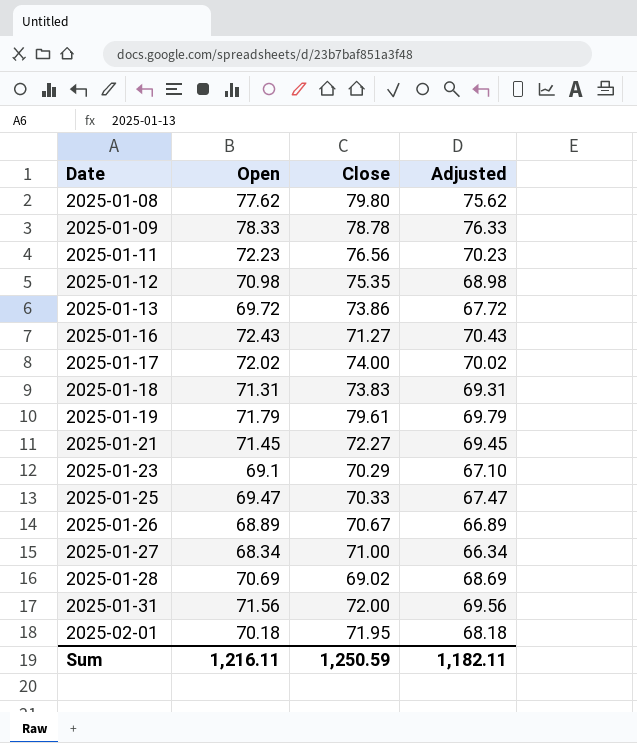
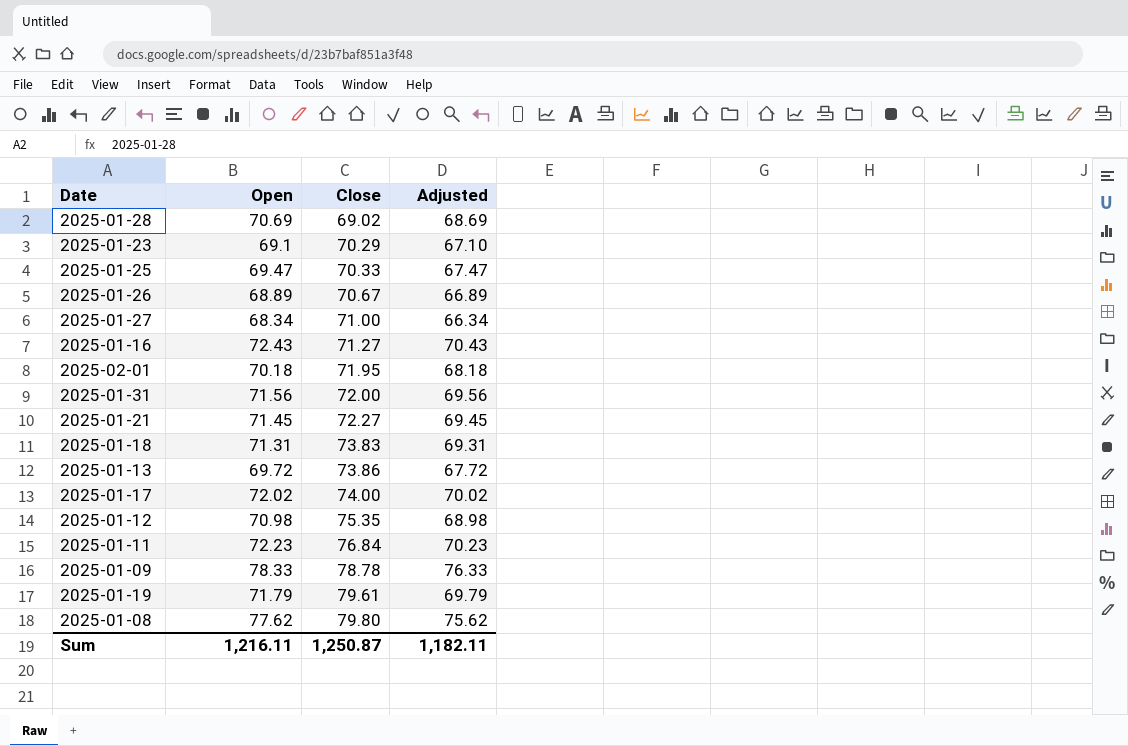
row order: Date ascending -> Close ascending
2025-01-11 | Close: 76.56 -> 76.84
Sum | Close: 1,250.59 -> 1,250.87

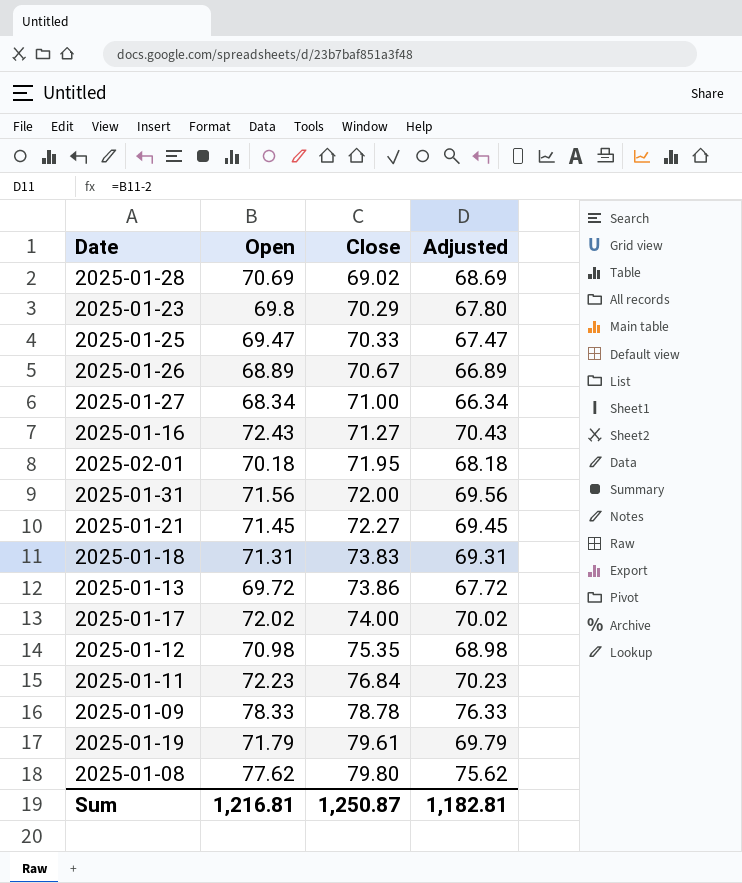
2025-01-23 | Open: 69.1 -> 69.8
2025-01-23 | Adjusted: 67.10 -> 67.80
Sum | Open: 1,216.11 -> 1,216.81
Sum | Adjusted: 1,182.11 -> 1,182.81

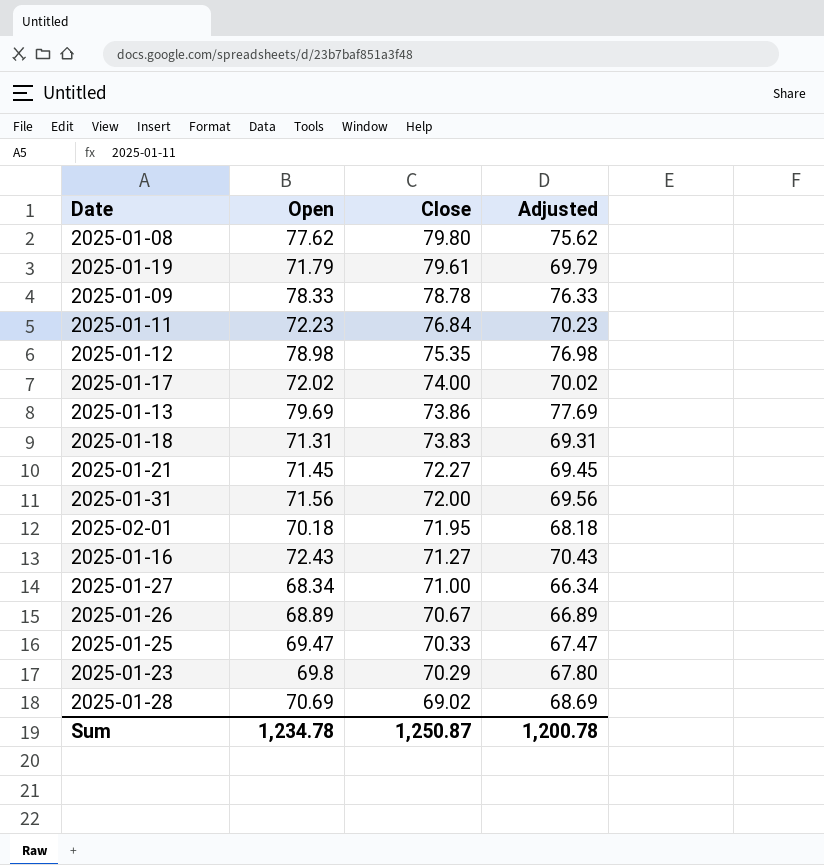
row order: Close ascending -> Close descending
2025-01-12 | Open: 70.98 -> 78.98
2025-01-12 | Adjusted: 68.98 -> 76.98
2025-01-13 | Open: 69.72 -> 79.69
2025-01-13 | Adjusted: 67.72 -> 77.69
Sum | Open: 1,216.81 -> 1,234.78
Sum | Adjusted: 1,182.81 -> 1,200.78

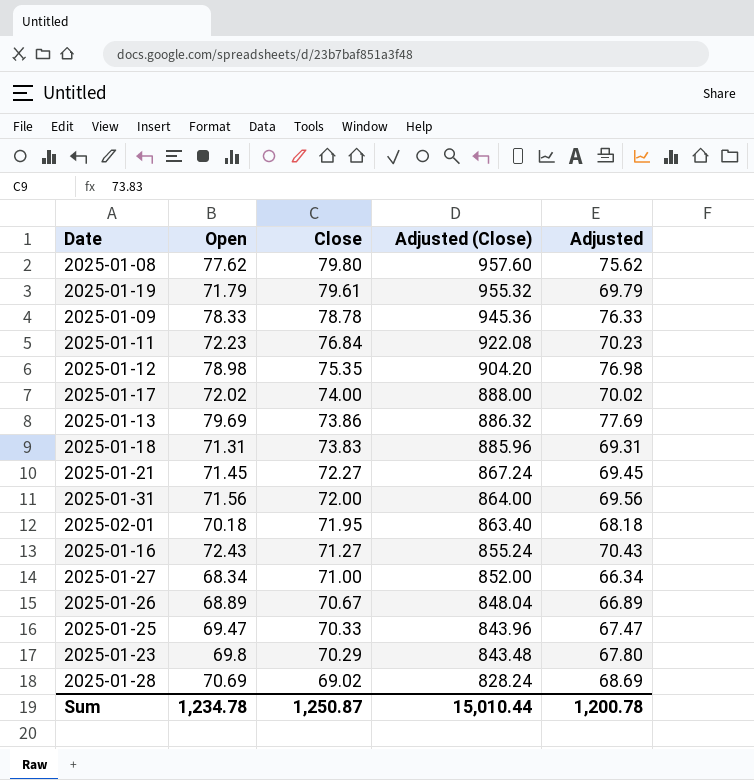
column Adjusted (Close) | formula: none -> [Close] * 12

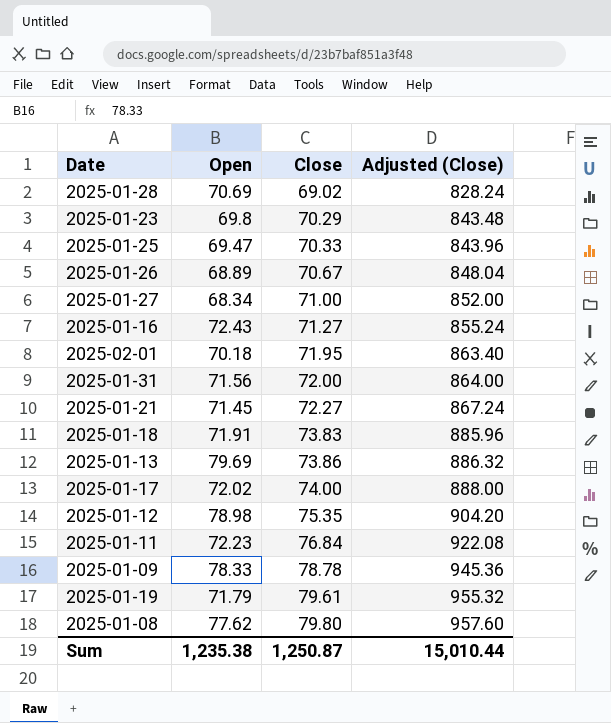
row order: Close descending -> Close ascending
column Adjusted | formula: [Open] - 2 -> none
2025-01-18 | Open: 71.31 -> 71.91
Sum | Open: 1,234.78 -> 1,235.38

